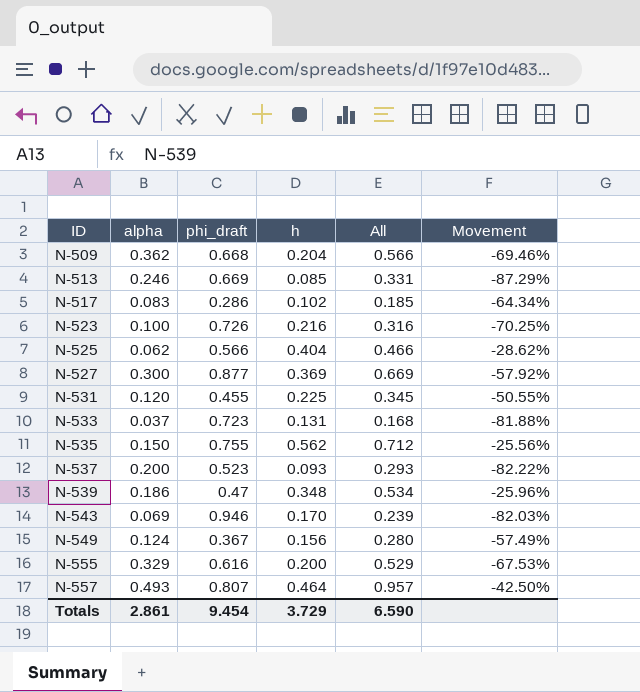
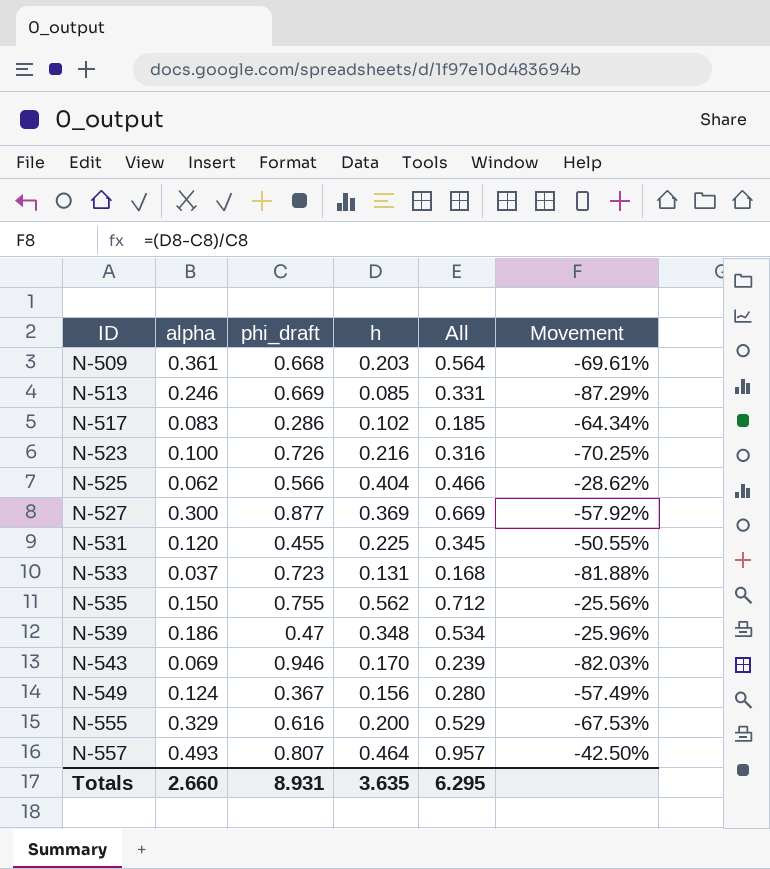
row N-537: 0.200 | 0.523 | 0.093 | 0.293 | -82.22% -> none
N-509 | alpha: 0.362 -> 0.361
N-509 | h: 0.204 -> 0.203
N-509 | All: 0.566 -> 0.564
N-509 | Movement: -69.46% -> -69.61%
Totals | alpha: 2.861 -> 2.660
Totals | phi_draft: 9.454 -> 8.931
Totals | h: 3.729 -> 3.635
Totals | All: 6.590 -> 6.295

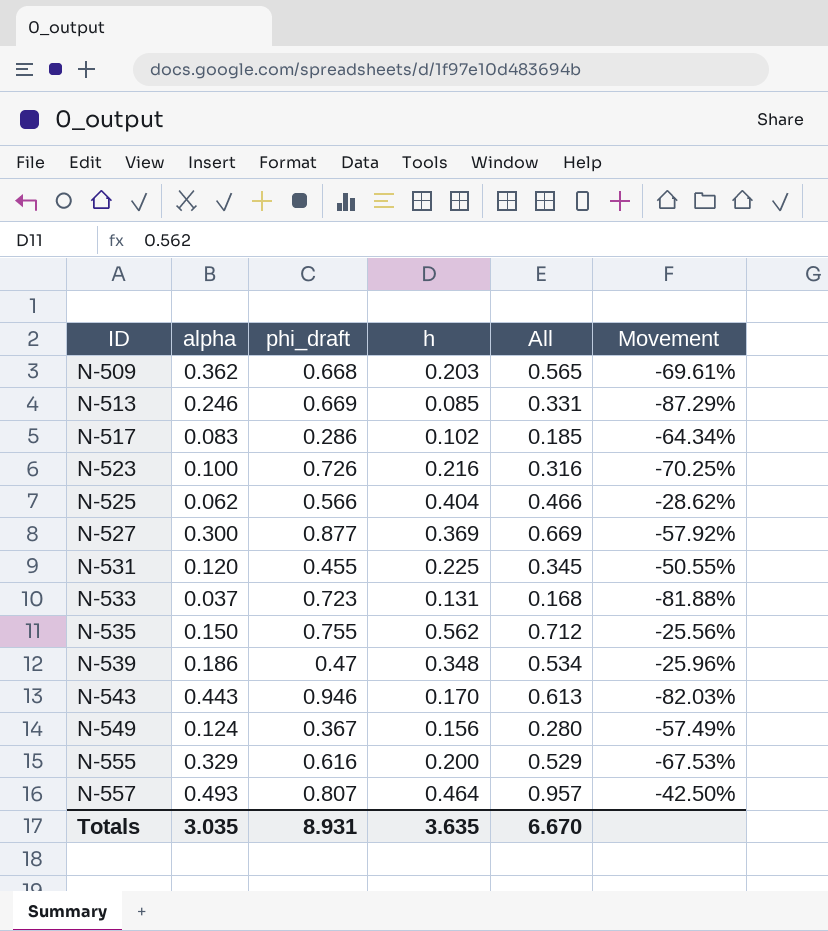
N-509 | alpha: 0.361 -> 0.362
N-509 | All: 0.564 -> 0.565
N-543 | alpha: 0.069 -> 0.443
N-543 | All: 0.239 -> 0.613
Totals | alpha: 2.660 -> 3.035
Totals | All: 6.295 -> 6.670

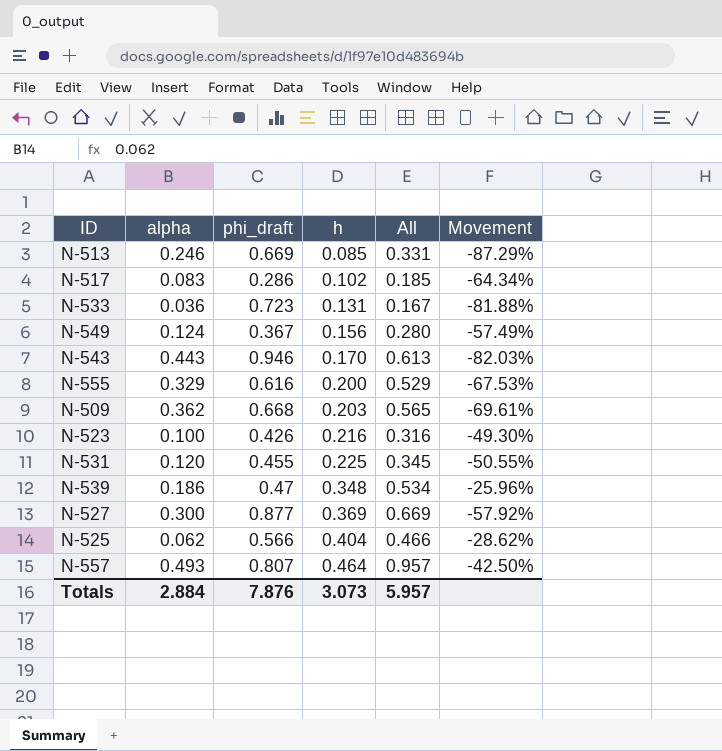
row order: ID ascending -> h ascending
row N-535: 0.150 | 0.755 | 0.562 | 0.712 | -25.56% -> none
N-533 | alpha: 0.037 -> 0.036
N-533 | All: 0.168 -> 0.167
N-523 | phi_draft: 0.726 -> 0.426
N-523 | Movement: -70.25% -> -49.30%
Totals | alpha: 3.035 -> 2.884
Totals | phi_draft: 8.931 -> 7.876
Totals | h: 3.635 -> 3.073
Totals | All: 6.670 -> 5.957

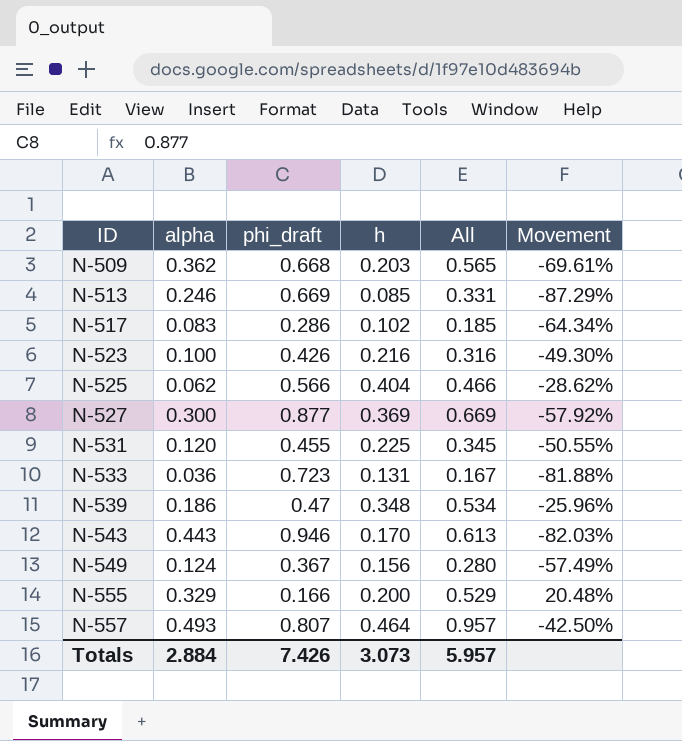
row order: h ascending -> ID ascending
N-555 | phi_draft: 0.616 -> 0.166
N-555 | Movement: -67.53% -> 20.48%
Totals | phi_draft: 7.876 -> 7.426

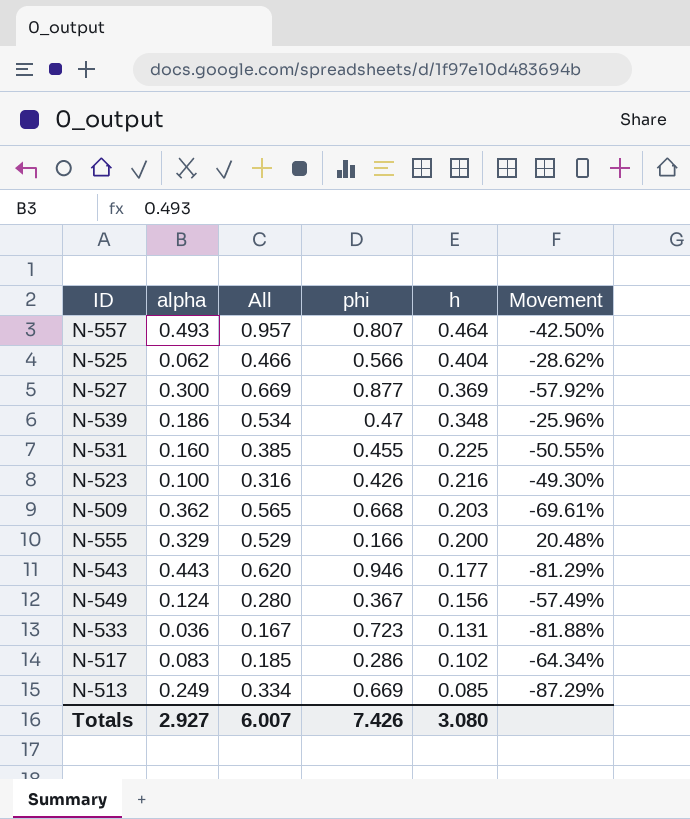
row order: ID ascending -> h descending
column All | position: 5 -> 3
column name: phi_draft -> phi
N-531 | alpha: 0.120 -> 0.160
N-531 | All: 0.345 -> 0.385
N-543 | All: 0.613 -> 0.620
N-543 | h: 0.170 -> 0.177
N-543 | Movement: -82.03% -> -81.29%
N-513 | alpha: 0.246 -> 0.249
N-513 | All: 0.331 -> 0.334
Totals | alpha: 2.884 -> 2.927
Totals | All: 5.957 -> 6.007
Totals | h: 3.073 -> 3.080

